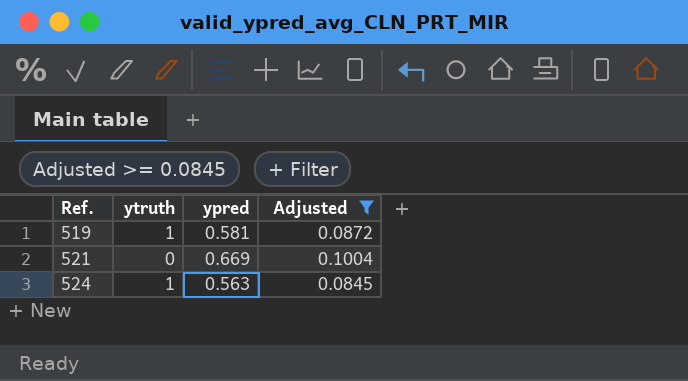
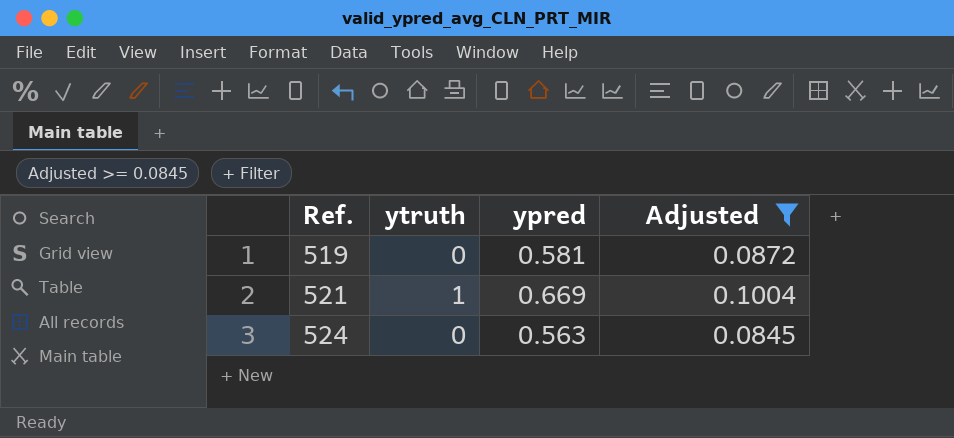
519 | ytruth: 1 -> 0
521 | ytruth: 0 -> 1
524 | ytruth: 1 -> 0

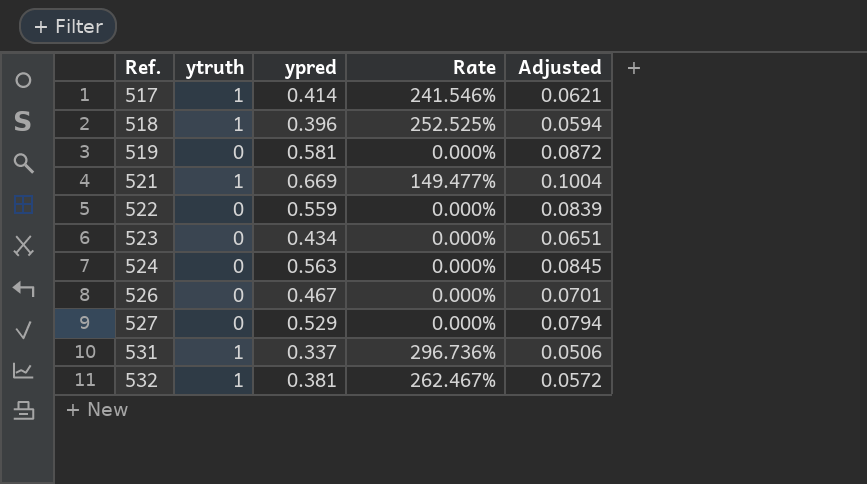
filter: Adjusted >= 0.0845 -> none
column Rate | formula: none -> [ytruth] / [ypred]

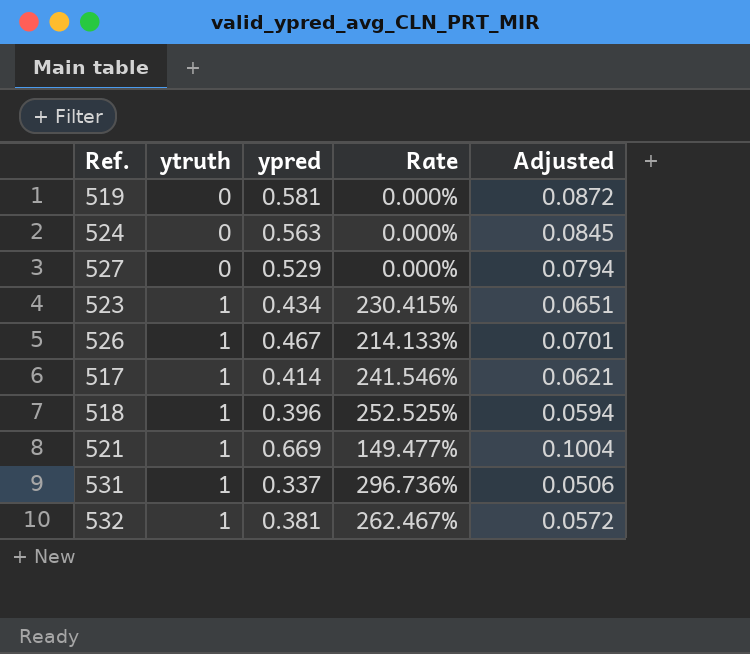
row order: Ref. ascending -> ytruth ascending
row 522: 0 | 0.559 | 0.000% | 0.0839 -> none
523 | ytruth: 0 -> 1
523 | Rate: 0.000% -> 230.415%
526 | ytruth: 0 -> 1
526 | Rate: 0.000% -> 214.133%

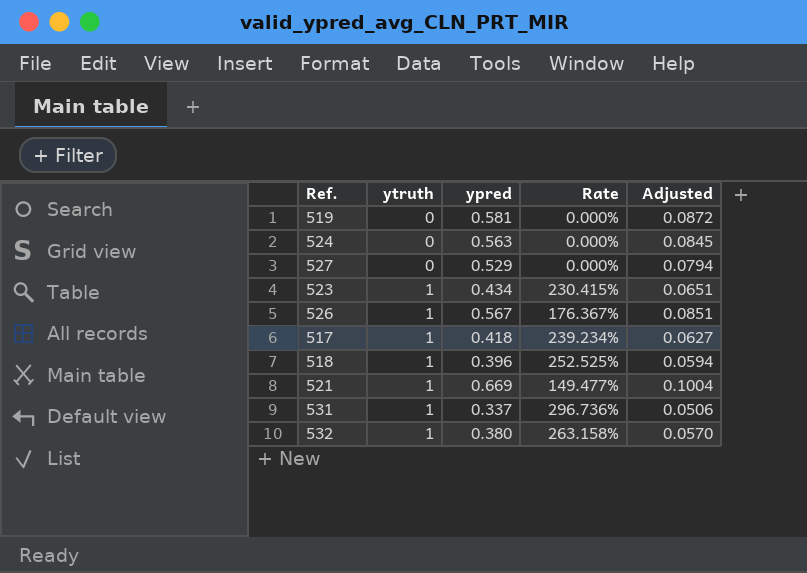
526 | ypred: 0.467 -> 0.567
526 | Rate: 214.133% -> 176.367%
526 | Adjusted: 0.0701 -> 0.0851
517 | ypred: 0.414 -> 0.418
517 | Rate: 241.546% -> 239.234%
517 | Adjusted: 0.0621 -> 0.0627
532 | ypred: 0.381 -> 0.380
532 | Rate: 262.467% -> 263.158%
532 | Adjusted: 0.0572 -> 0.0570

